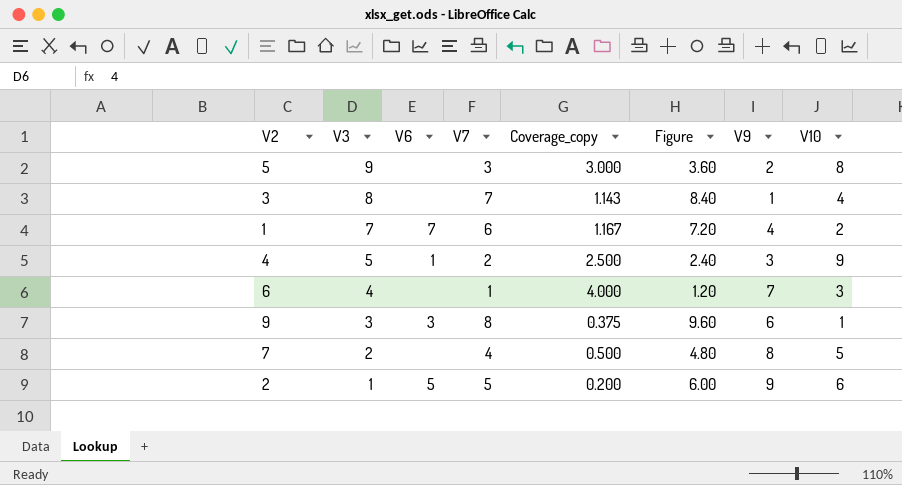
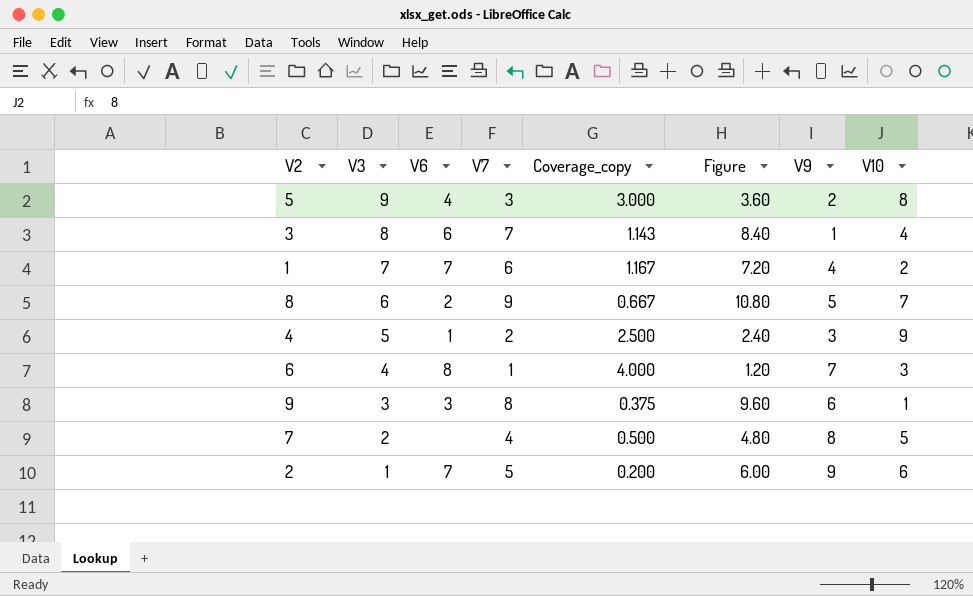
5 | V6: none -> 4
3 | V6: none -> 6
row 8: none -> 6 | 2 | 9 | 0.667 | 10.80 | 5 | 7
6 | V6: none -> 8
2 | V6: 5 -> 7

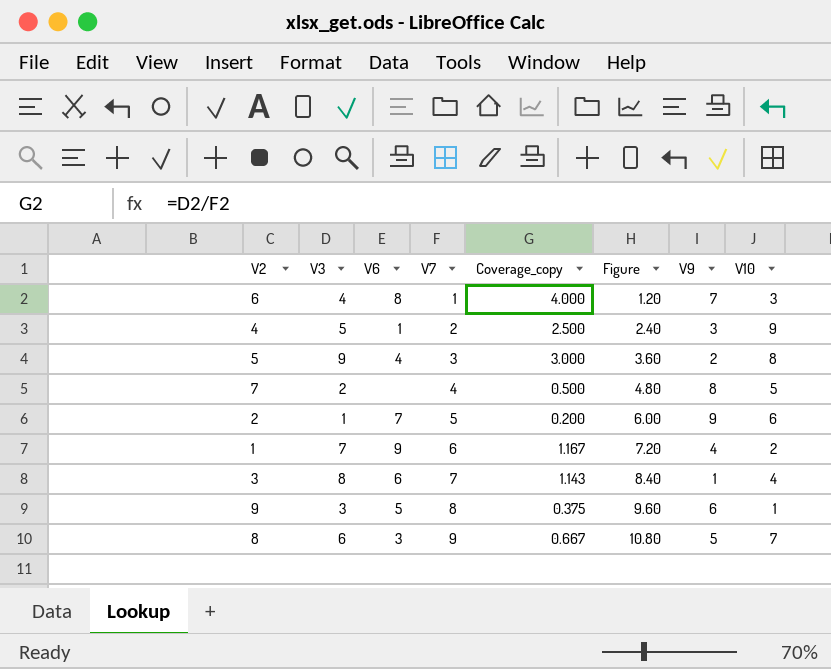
row order: V3 descending -> V7 ascending
1 | V6: 7 -> 9
9 | V6: 3 -> 5
8 | V6: 2 -> 3

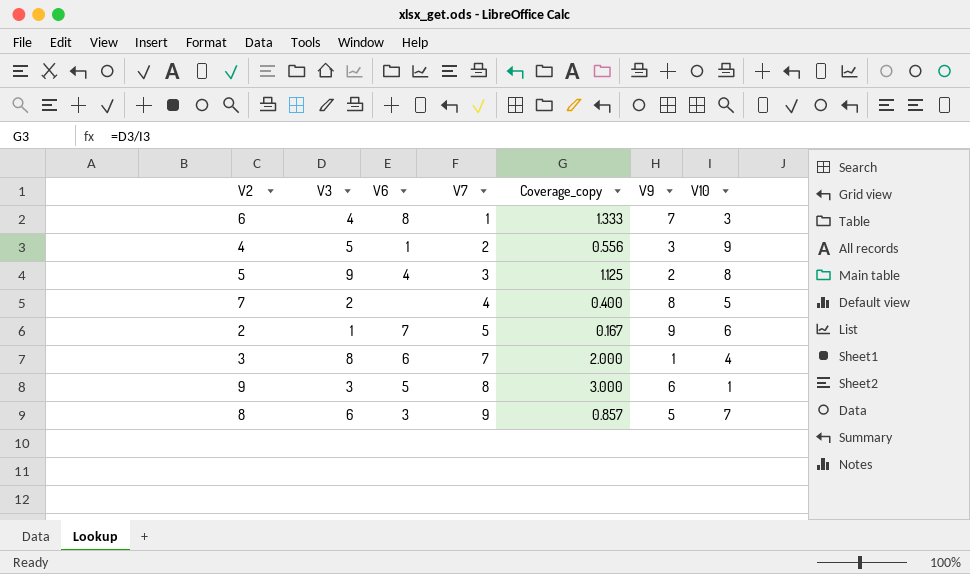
column Figure | formula: [V7] * 1.2 -> none
column Coverage_copy | formula: [V3] / [V7] -> [V3] / [V10]
row 1: 7 | 9 | 6 | 1.167 | 7.20 | 4 | 2 -> none

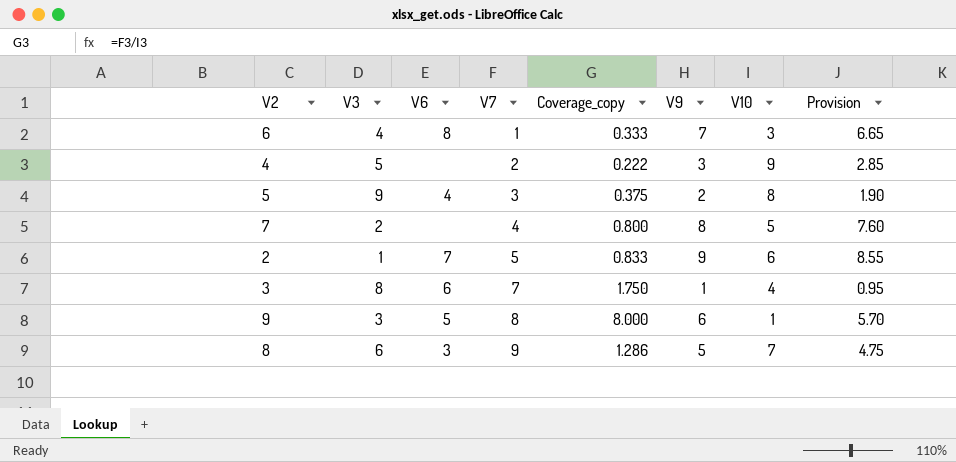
column Coverage_copy | formula: [V3] / [V10] -> [V7] / [V10]
column Provision | formula: none -> [V9] * 0.95
4 | V6: 1 -> none

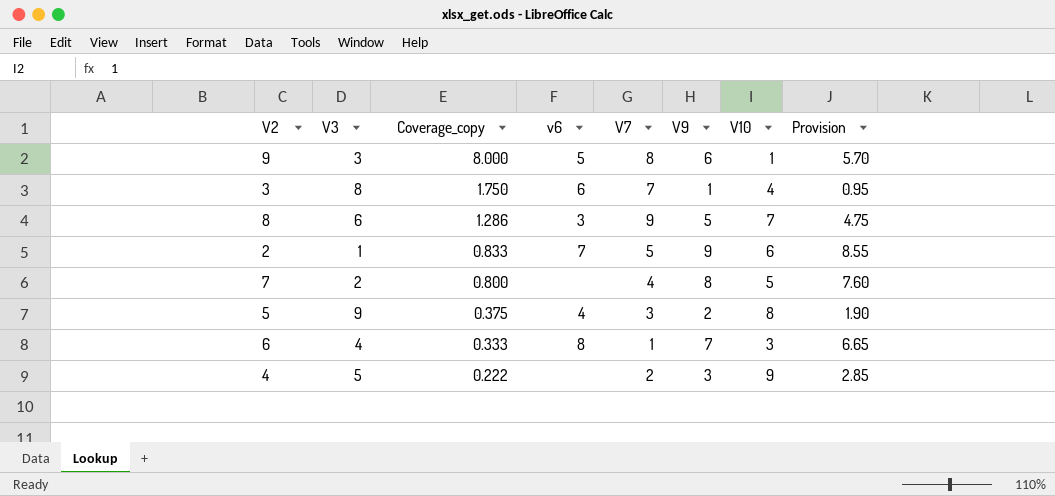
row order: V7 ascending -> Coverage_copy descending
column Coverage_copy | position: 5 -> 3
column name: V6 -> v6

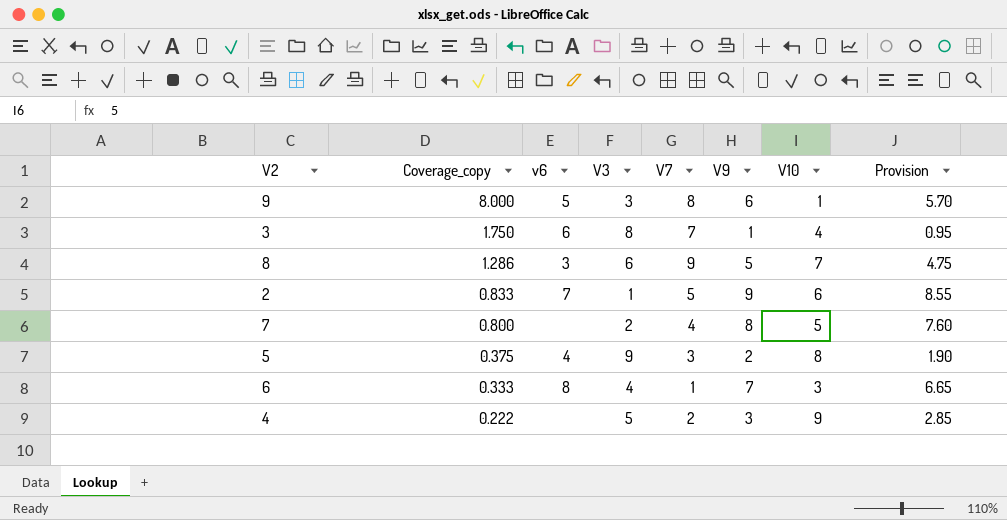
column V3 | position: 2 -> 4

